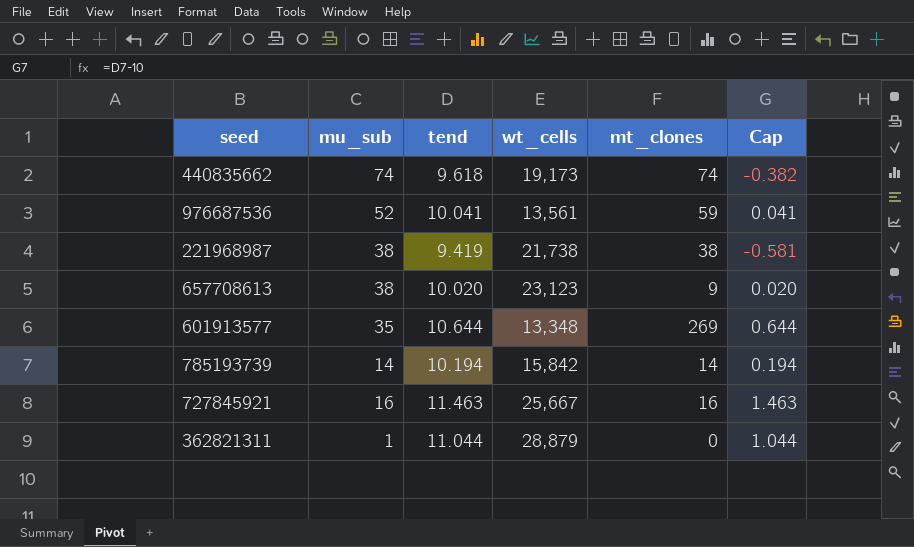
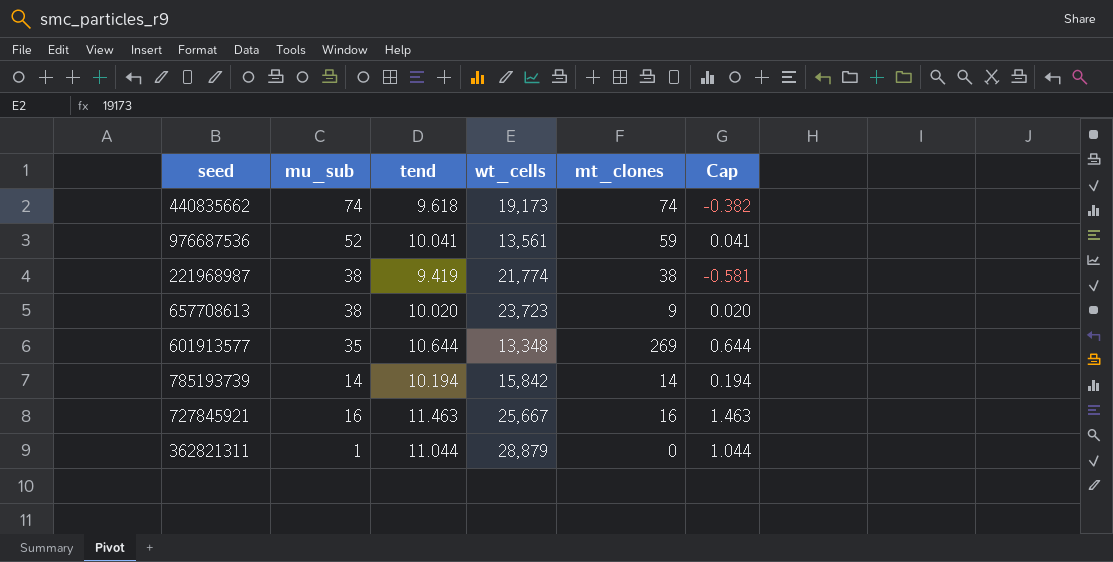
221968987 | wt_cells: 21,738 -> 21,774
657708613 | wt_cells: 23,123 -> 23,723

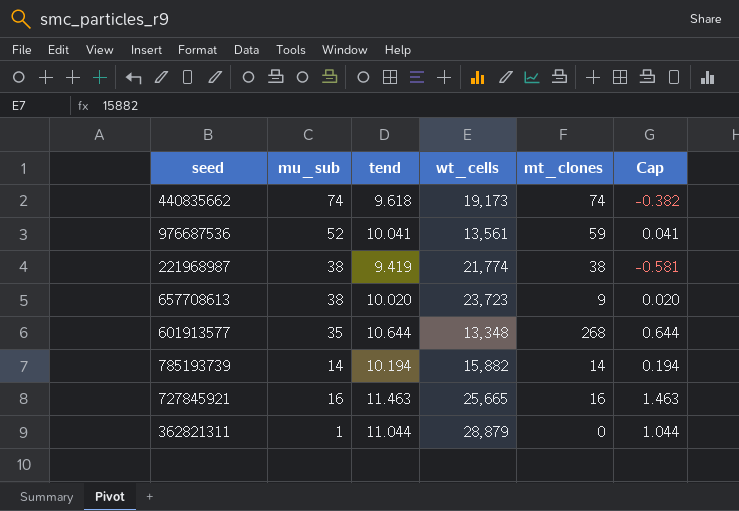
601913577 | mt_clones: 269 -> 268
785193739 | wt_cells: 15,842 -> 15,882
727845921 | wt_cells: 25,667 -> 25,665

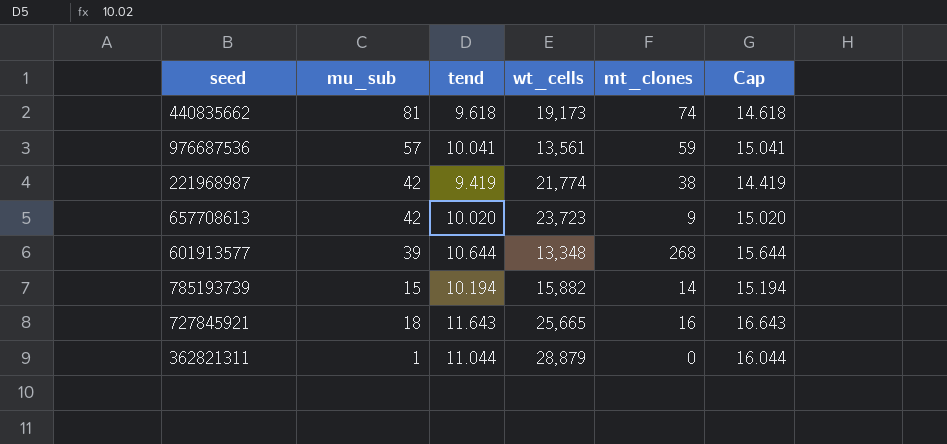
column Cap | formula: [tend] - 10 -> [tend] + 5
440835662 | mu_sub: 74 -> 81
976687536 | mu_sub: 52 -> 57
221968987 | mu_sub: 38 -> 42
657708613 | mu_sub: 38 -> 42
601913577 | mu_sub: 35 -> 39
785193739 | mu_sub: 14 -> 15
727845921 | mu_sub: 16 -> 18
727845921 | tend: 11.463 -> 11.643

